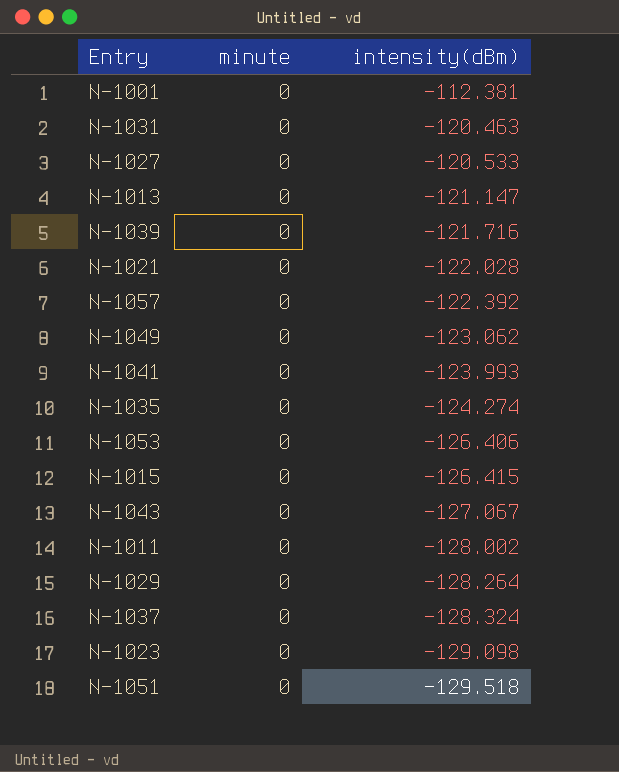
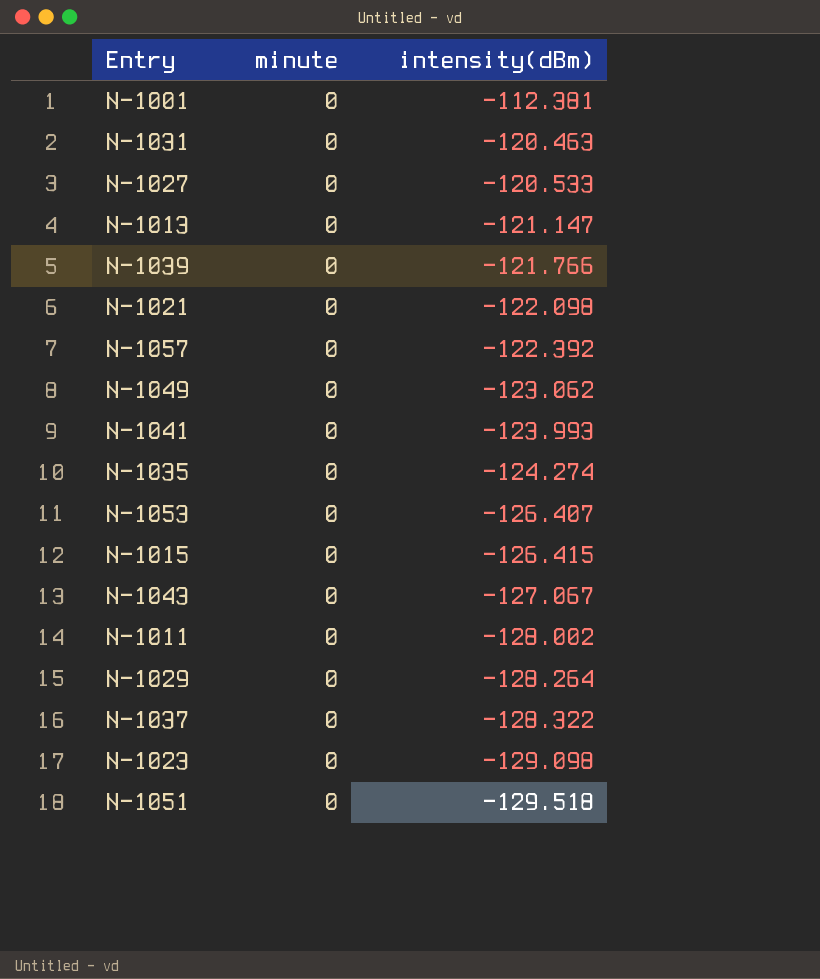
N-1039 | intensity(dBm): -121.716 -> -121.766
N-1021 | intensity(dBm): -122.028 -> -122.098
N-1053 | intensity(dBm): -126.406 -> -126.407
N-1037 | intensity(dBm): -128.324 -> -128.322

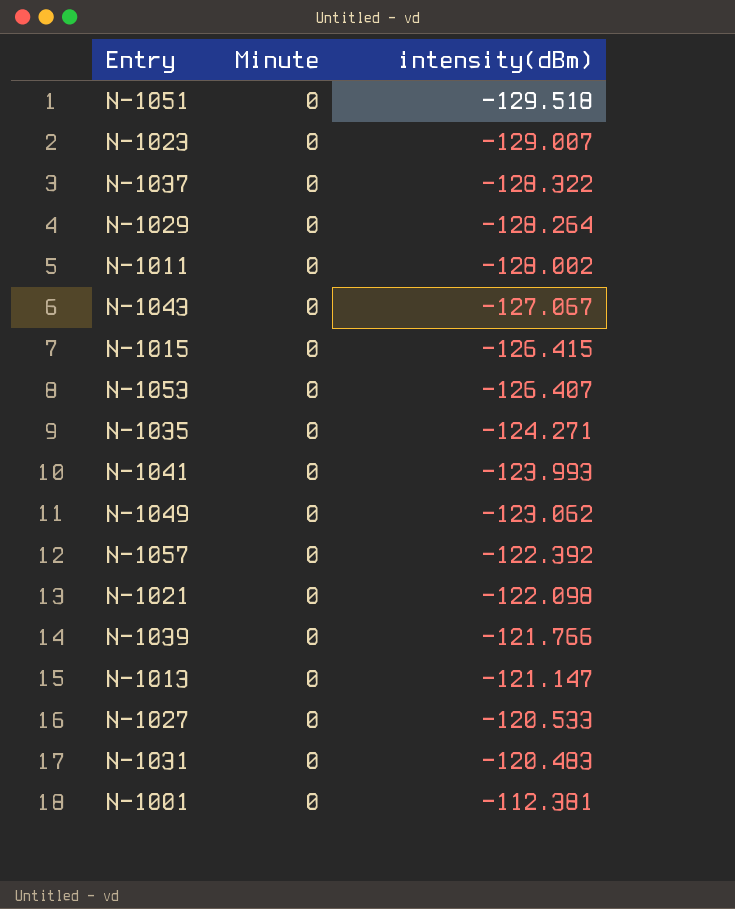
row order: intensity(dBm) descending -> intensity(dBm) ascending
column name: minute -> Minute
N-1023 | intensity(dBm): -129.098 -> -129.007
N-1035 | intensity(dBm): -124.274 -> -124.271
N-1031 | intensity(dBm): -120.463 -> -120.483

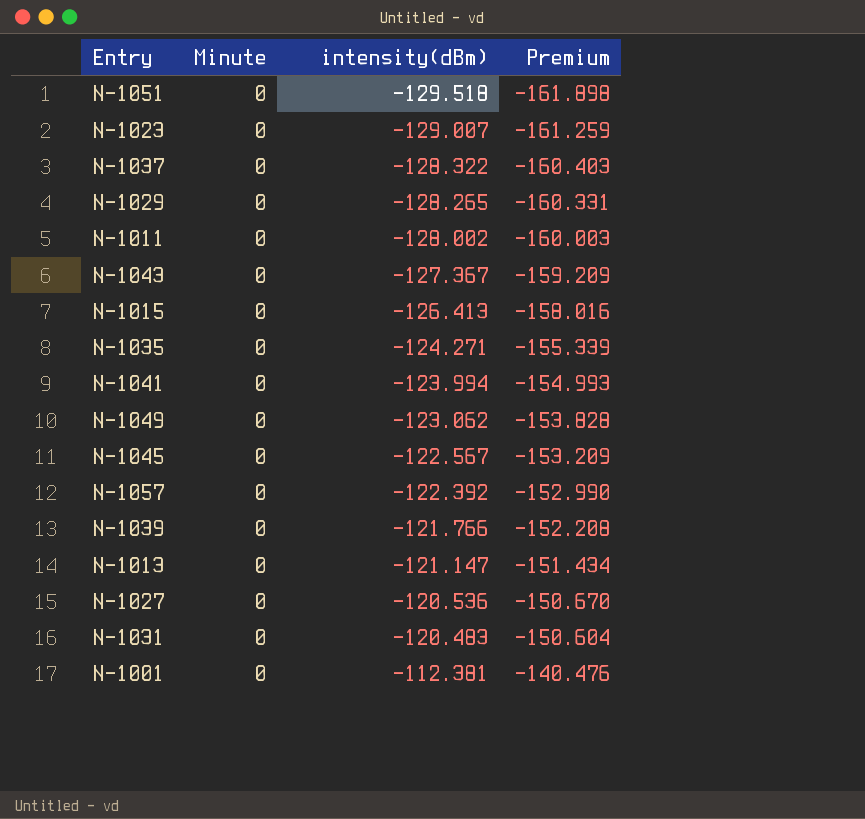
column Premium | formula: none -> [intensity(dBm)] * 1.25
row N-1053: 0 | -126.407 -> none
row N-1021: 0 | -122.098 -> none
N-1029 | intensity(dBm): -128.264 -> -128.265
N-1043 | intensity(dBm): -127.067 -> -127.367
N-1015 | intensity(dBm): -126.415 -> -126.413
N-1041 | intensity(dBm): -123.993 -> -123.994
row N-1045: none -> 0 | -122.567 | -153.209
N-1027 | intensity(dBm): -120.533 -> -120.536

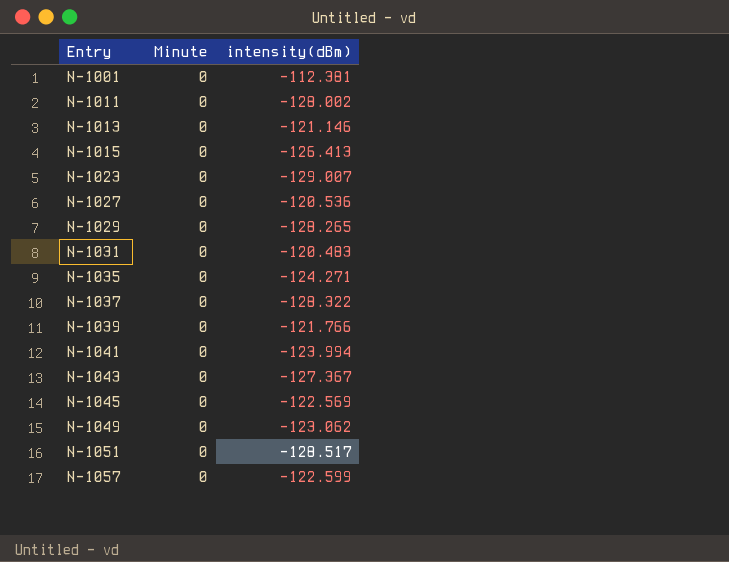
row order: intensity(dBm) ascending -> Entry ascending
column Premium | formula: [intensity(dBm)] * 1.25 -> none
N-1013 | intensity(dBm): -121.147 -> -121.146
N-1045 | intensity(dBm): -122.567 -> -122.569
N-1051 | intensity(dBm): -129.518 -> -128.517
N-1057 | intensity(dBm): -122.392 -> -122.599

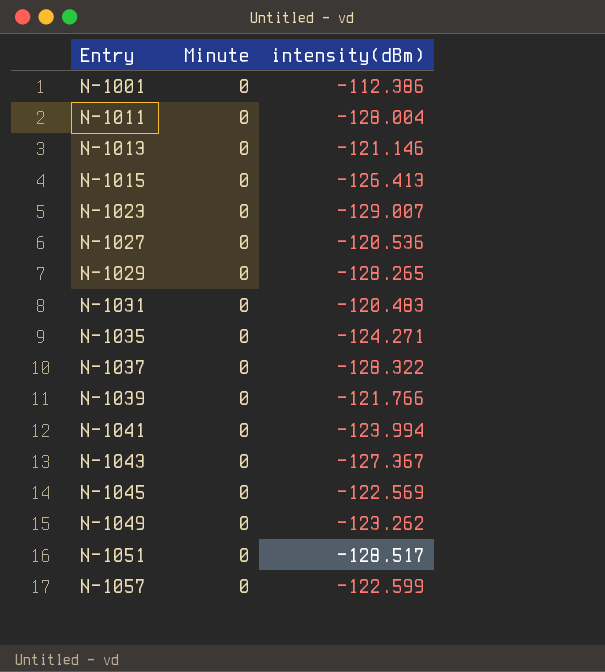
N-1001 | intensity(dBm): -112.381 -> -112.386
N-1011 | intensity(dBm): -128.002 -> -128.004
N-1049 | intensity(dBm): -123.062 -> -123.262

